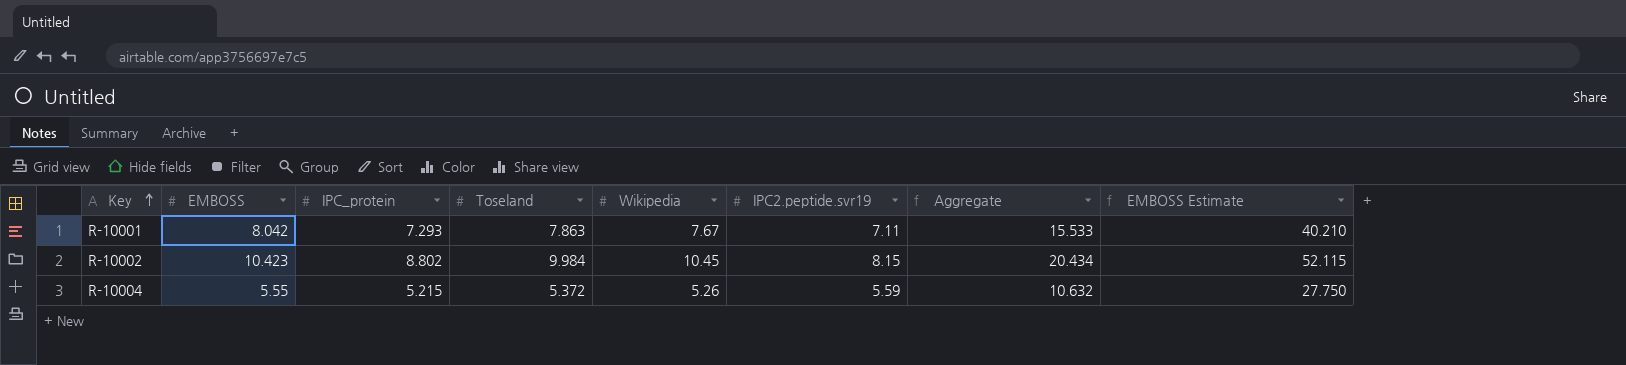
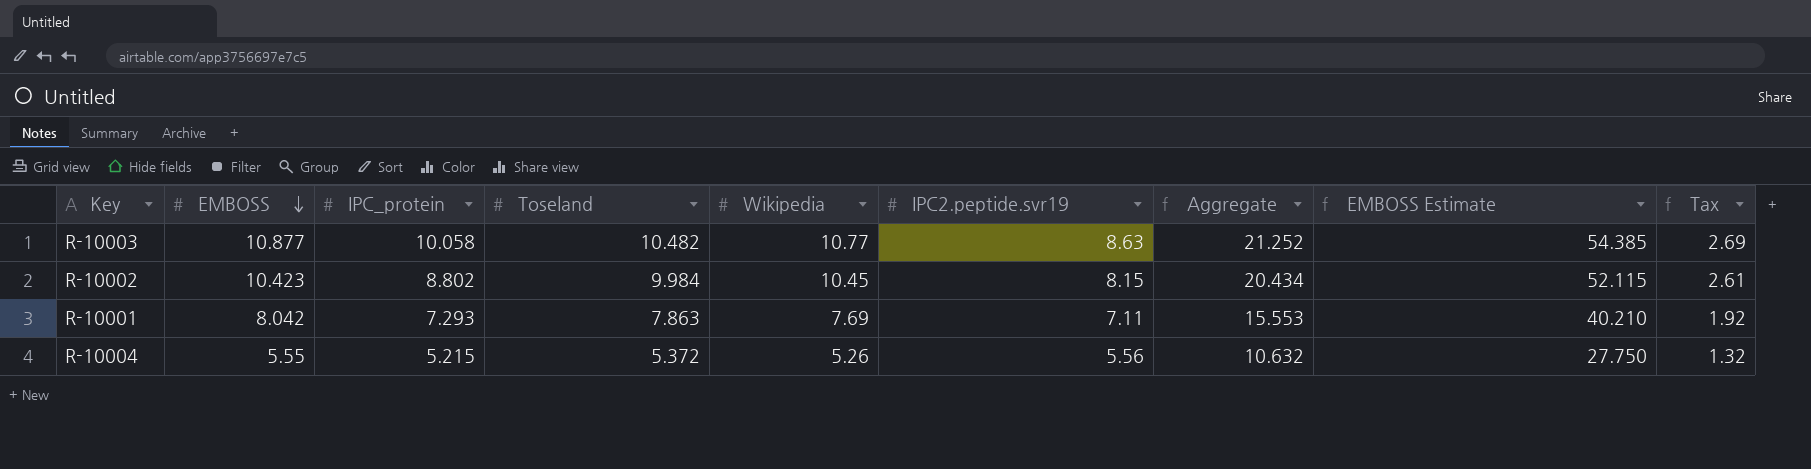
row order: Key ascending -> EMBOSS descending
column Tax | formula: none -> [Wikipedia] * 0.25
row R-10003: none -> 10.877 | 10.058 | 10.482 | 10.77 | 8.63 | 21.252 | 54.385 | 2.69
R-10001 | Wikipedia: 7.67 -> 7.69
R-10001 | Aggregate: 15.533 -> 15.553
R-10004 | IPC2.peptide.svr19: 5.59 -> 5.56

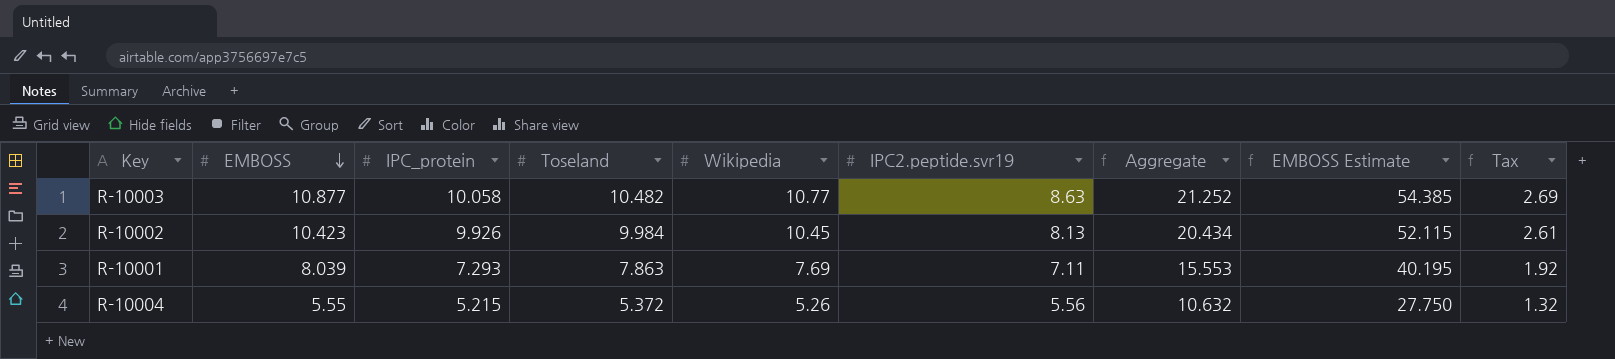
R-10002 | IPC_protein: 8.802 -> 9.926
R-10002 | IPC2.peptide.svr19: 8.15 -> 8.13
R-10001 | EMBOSS: 8.042 -> 8.039
R-10001 | EMBOSS Estimate: 40.210 -> 40.195

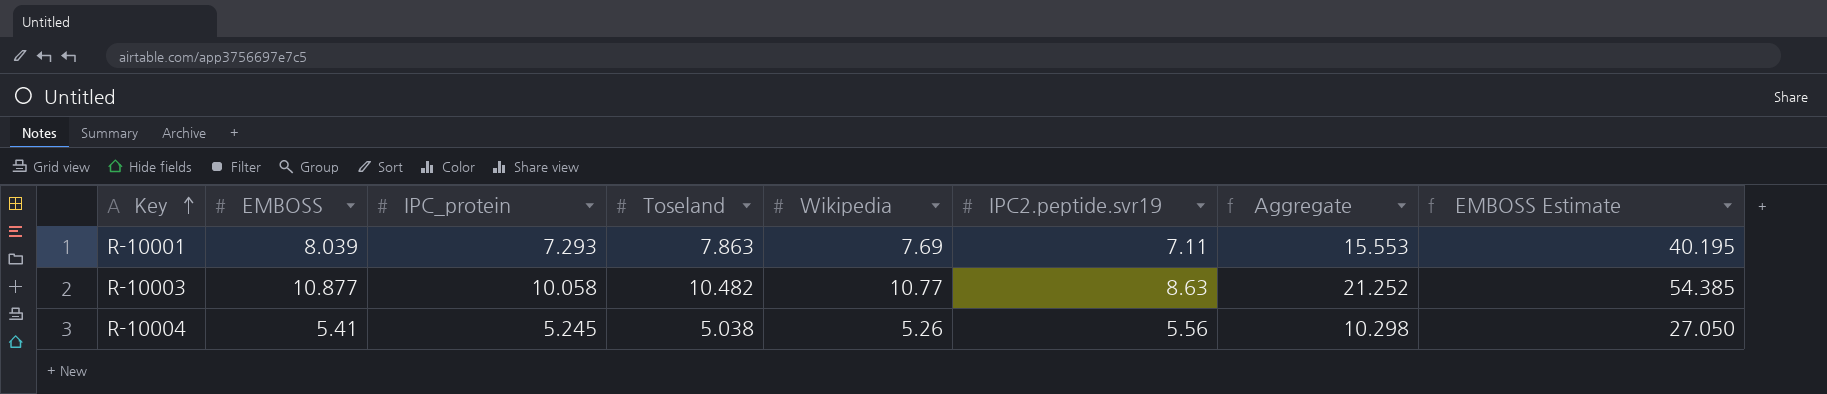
row order: EMBOSS descending -> Key ascending
column Tax | formula: [Wikipedia] * 0.25 -> none
row R-10002: 10.423 | 9.926 | 9.984 | 10.45 | 8.13 | 20.434 | 52.115 | 2.61 -> none
R-10004 | EMBOSS: 5.55 -> 5.41
R-10004 | IPC_protein: 5.215 -> 5.245
R-10004 | Toseland: 5.372 -> 5.038
R-10004 | Aggregate: 10.632 -> 10.298
R-10004 | EMBOSS Estimate: 27.750 -> 27.050

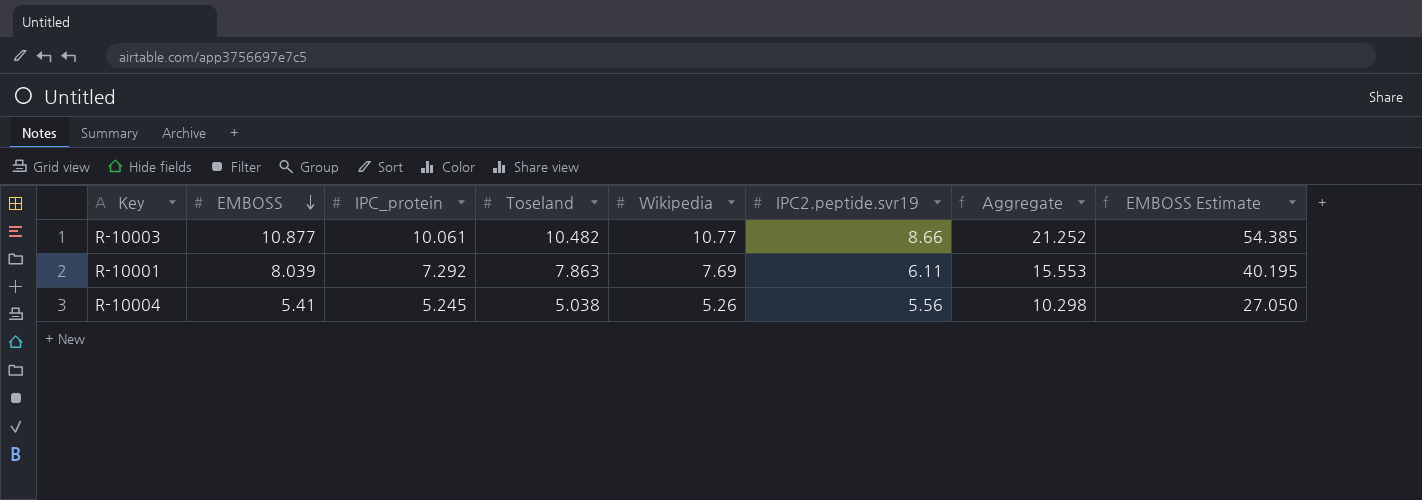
row order: Key ascending -> EMBOSS descending
R-10003 | IPC_protein: 10.058 -> 10.061
R-10003 | IPC2.peptide.svr19: 8.63 -> 8.66
R-10001 | IPC_protein: 7.293 -> 7.292
R-10001 | IPC2.peptide.svr19: 7.11 -> 6.11

